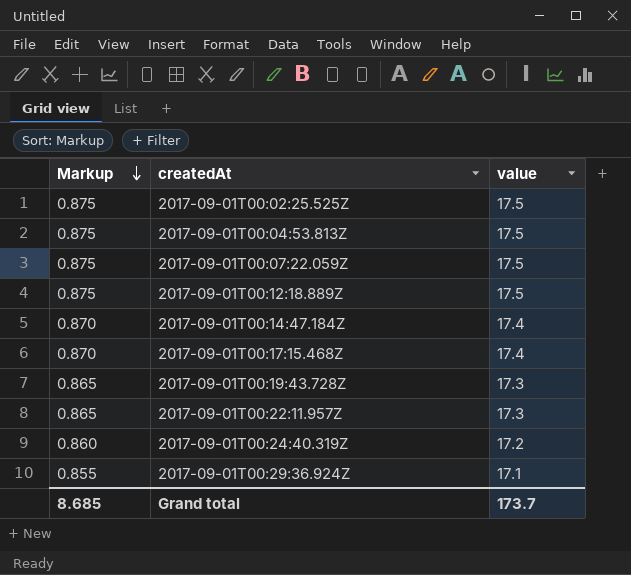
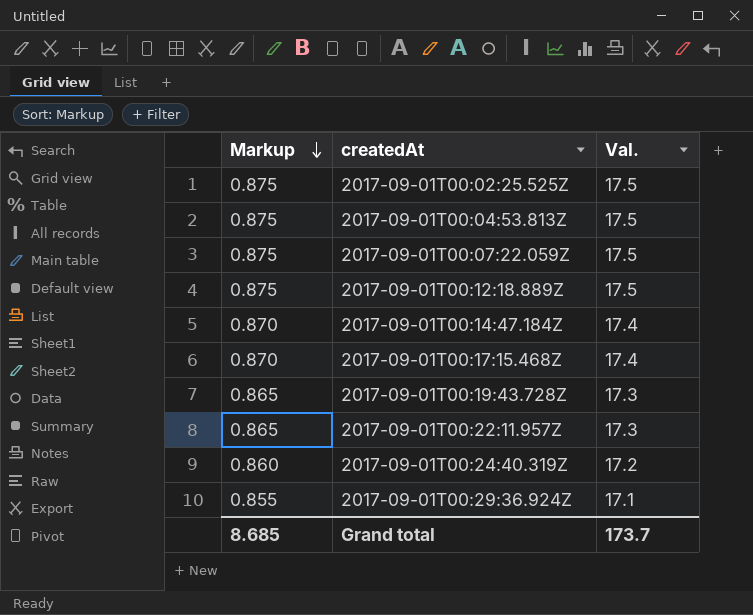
column name: value -> Val.

